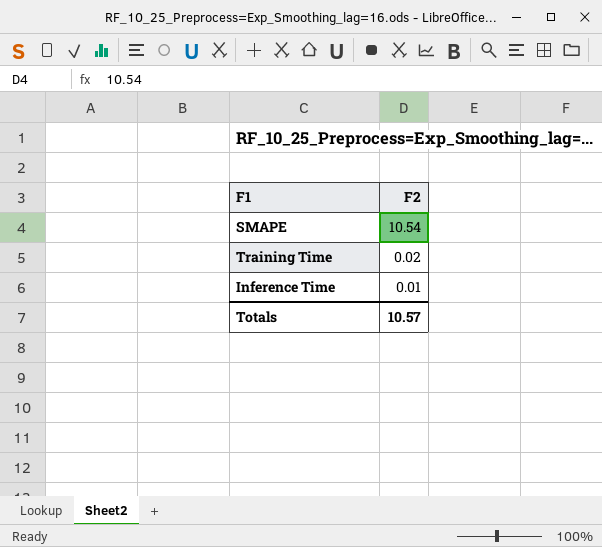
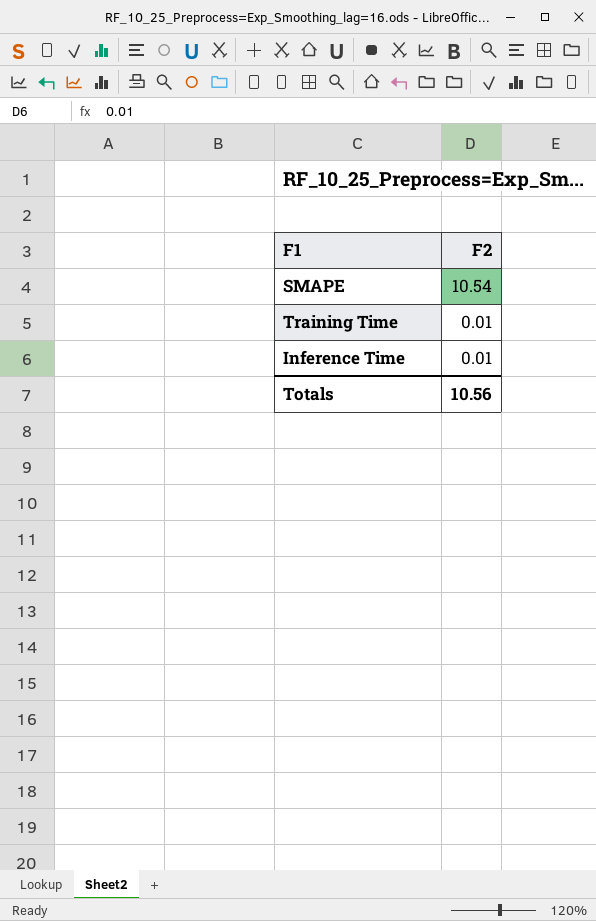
Training Time | F2: 0.02 -> 0.01
Totals | F2: 10.57 -> 10.56

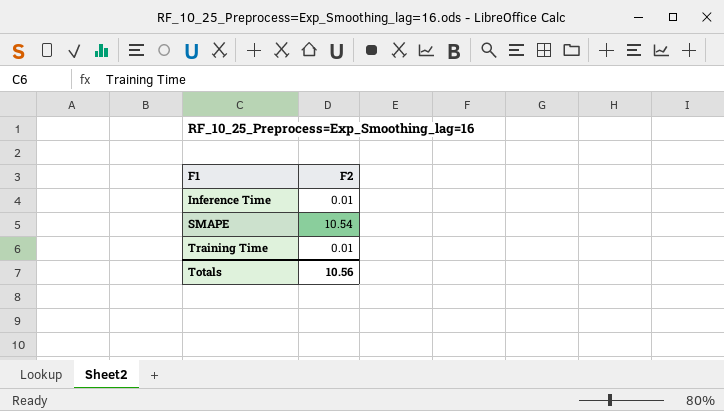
row order: F2 descending -> F1 ascending

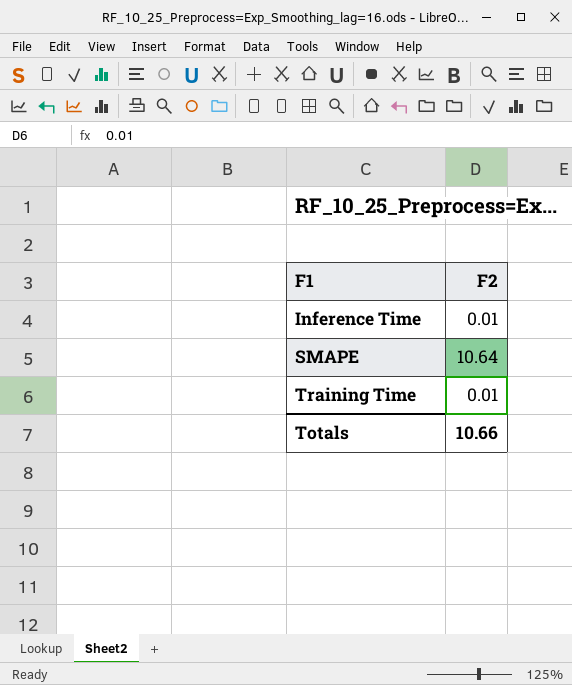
SMAPE | F2: 10.54 -> 10.64
Totals | F2: 10.56 -> 10.66

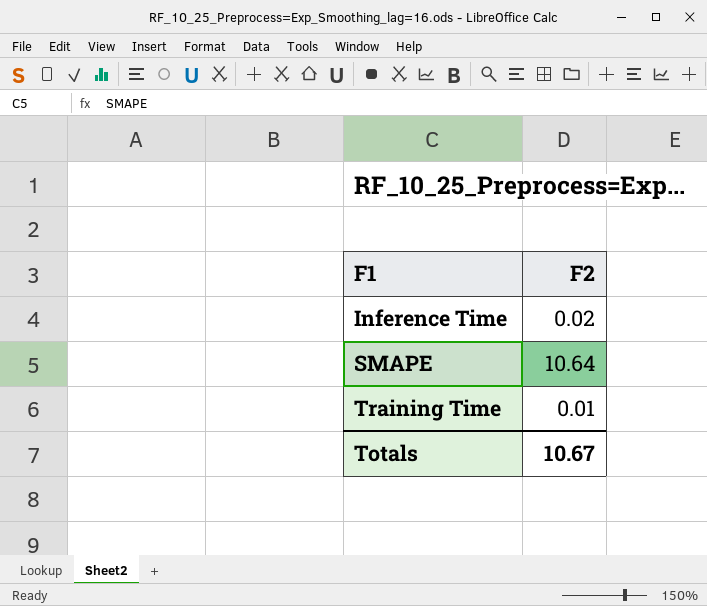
Inference Time | F2: 0.01 -> 0.02
Totals | F2: 10.66 -> 10.67

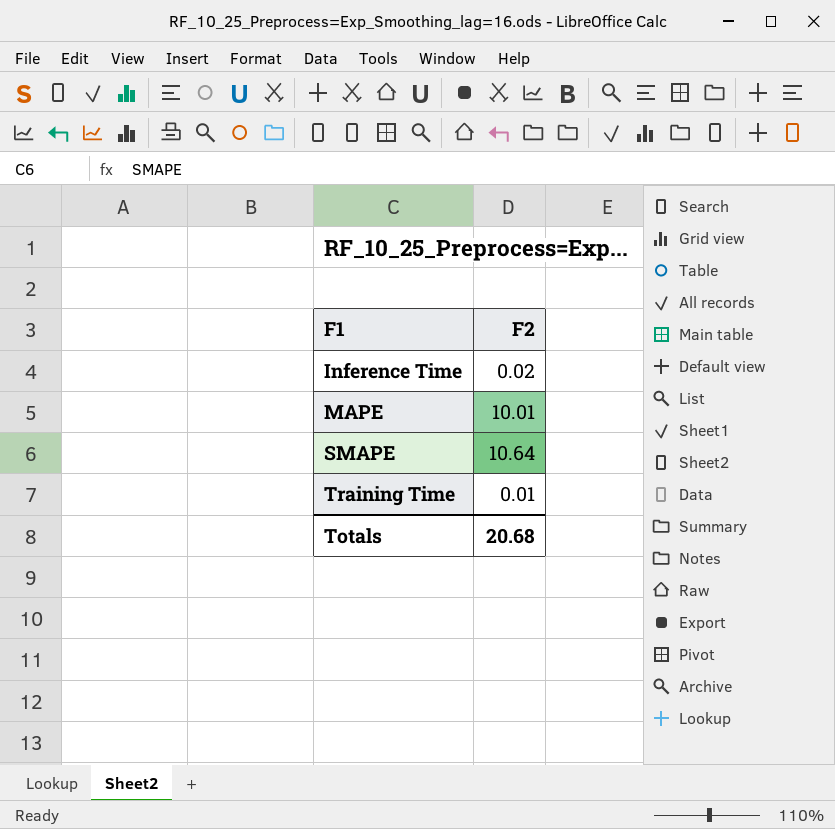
row MAPE: none -> 10.01
Totals | F2: 10.67 -> 20.68

